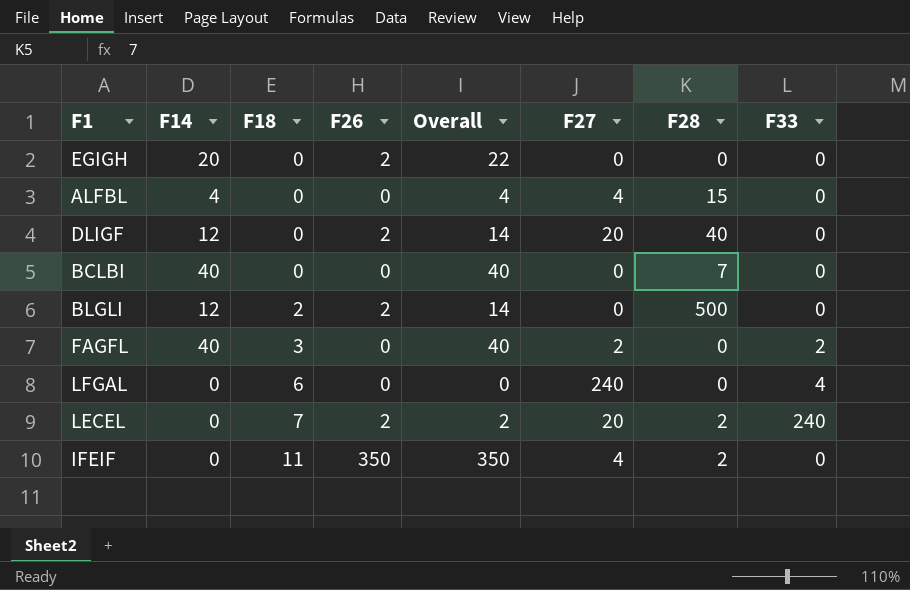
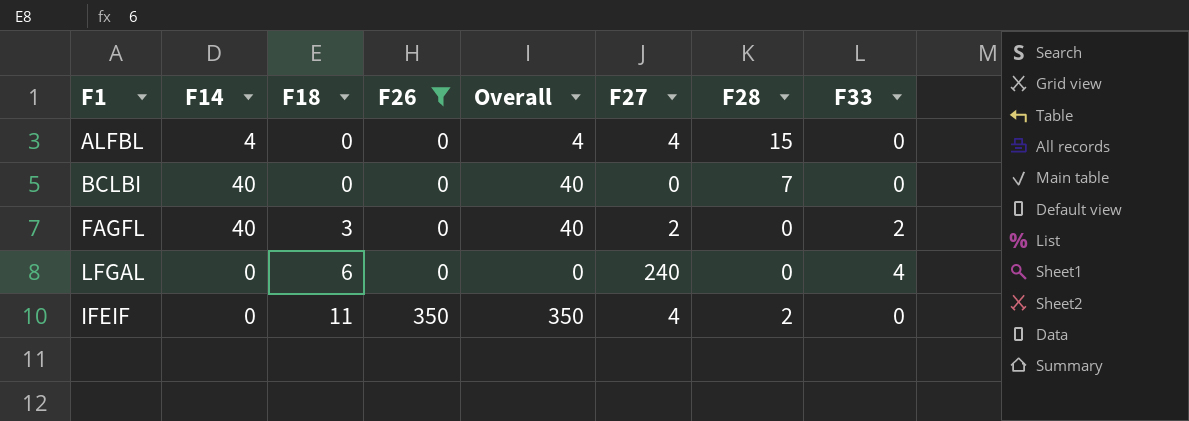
filter: none -> F26 != 2

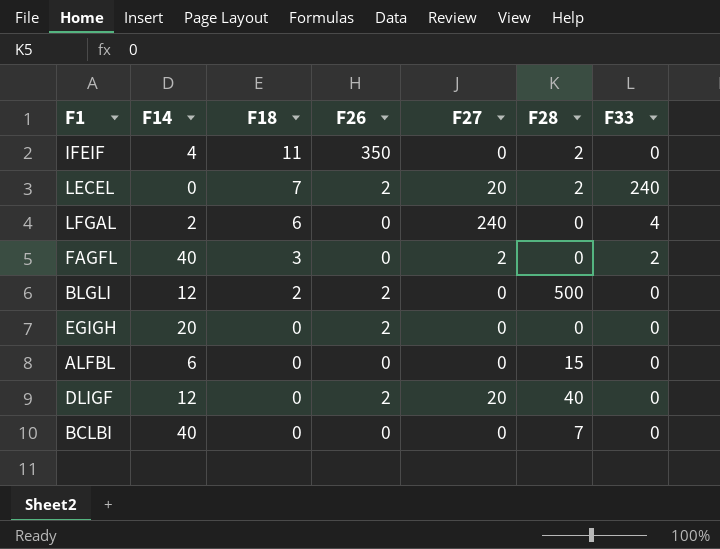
filter: F26 != 2 -> none
row order: F18 ascending -> F18 descending
column Overall | formula: [F14] + [F26] -> none
IFEIF | F14: 0 -> 4
IFEIF | F27: 4 -> 0
LFGAL | F14: 0 -> 2
ALFBL | F14: 4 -> 6
ALFBL | F27: 4 -> 0

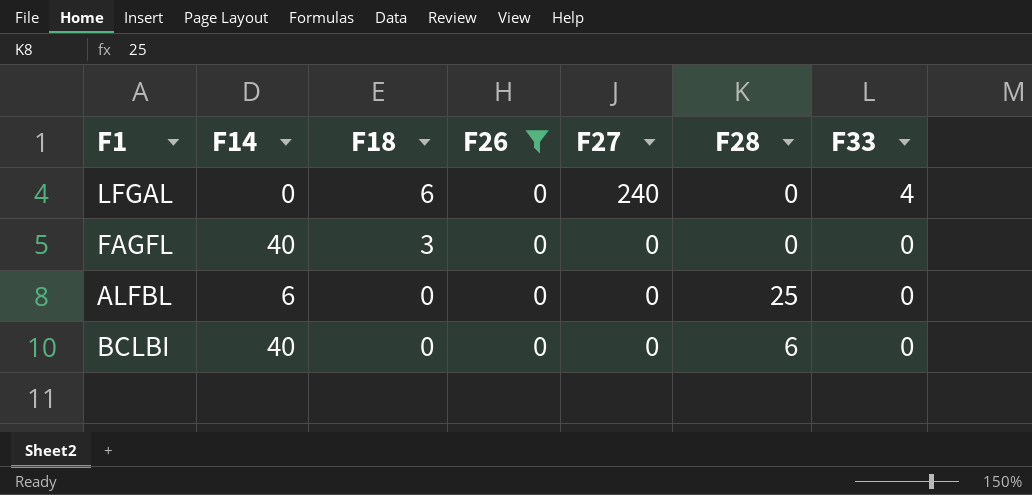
filter: none -> F26 = 0
LFGAL | F14: 2 -> 0
FAGFL | F27: 2 -> 0
FAGFL | F33: 2 -> 0
ALFBL | F28: 15 -> 25
BCLBI | F28: 7 -> 6

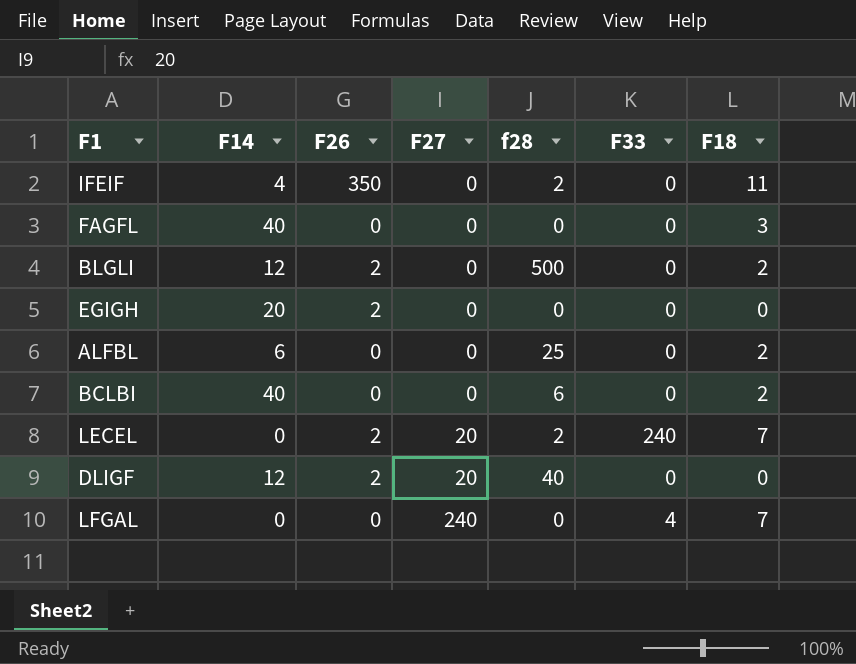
filter: F26 = 0 -> none
row order: F18 descending -> F27 ascending
column name: F28 -> f28
column F18 | position: 3 -> 7
ALFBL | F18: 0 -> 2
BCLBI | F18: 0 -> 2
LFGAL | F18: 6 -> 7

